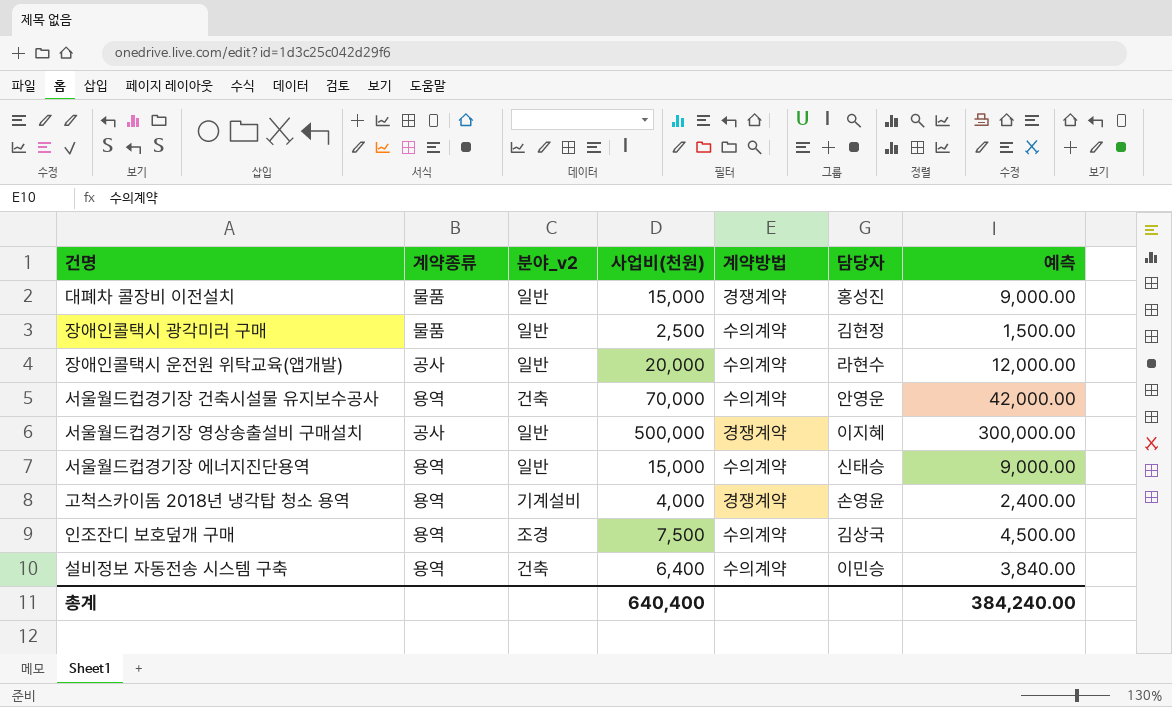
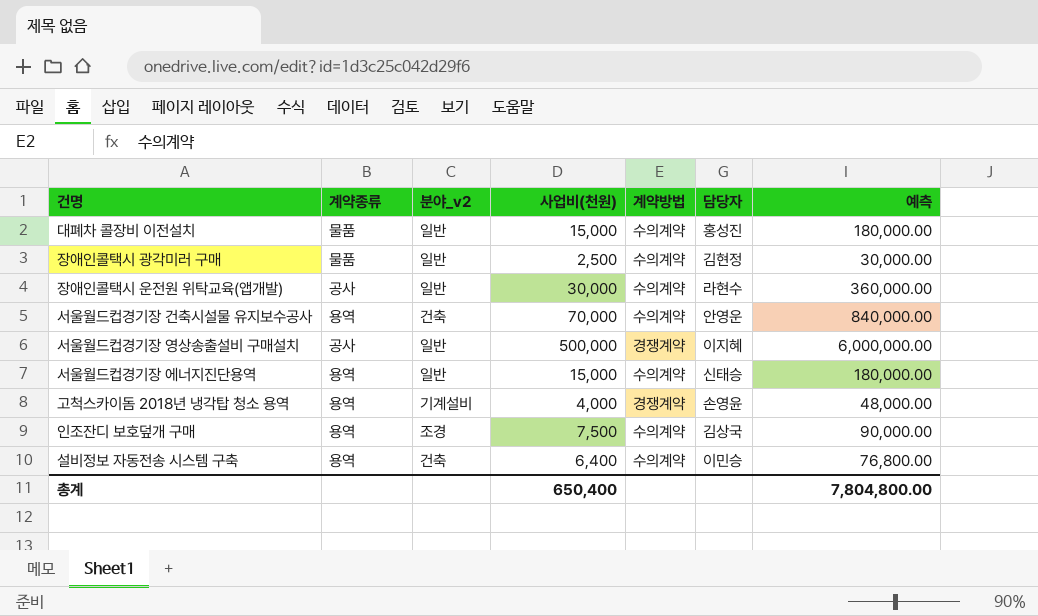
column 예측 | formula: [사업비(천원)] * 0.6 -> [사업비(천원)] * 12
대폐차 콜장비 이전설치 | 계약방법: 경쟁계약 -> 수의계약
장애인콜택시 운전원 위탁교육(앱개발) | 사업비(천원): 20,000 -> 30,000
총계 | 사업비(천원): 640,400 -> 650,400
총계 | 예측: 384,240.00 -> 7,804,800.00

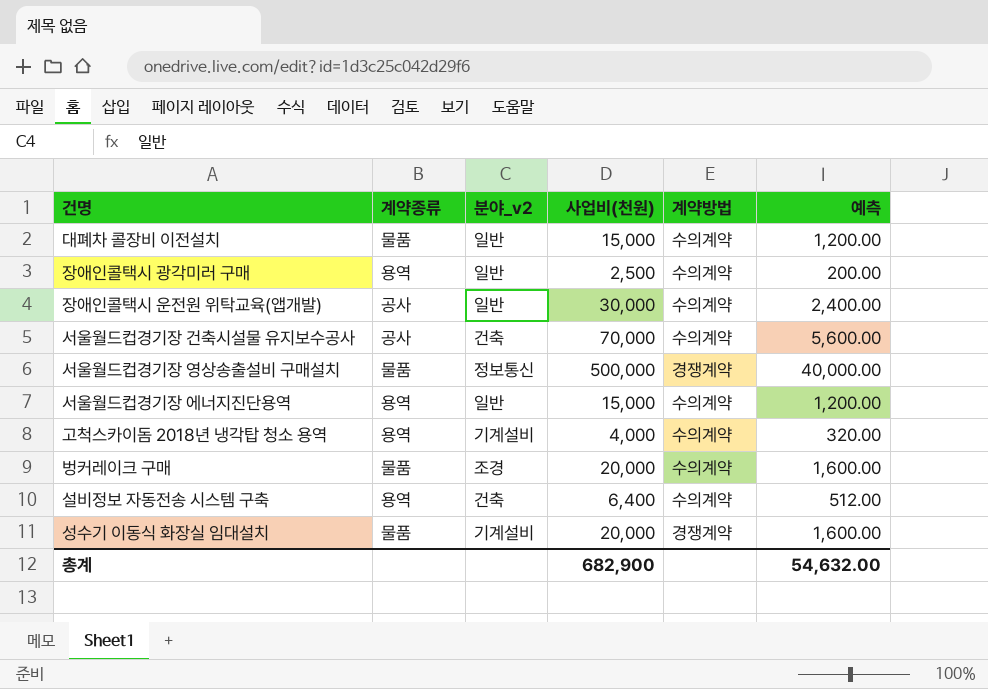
column 담당자 | position: 6 -> none
column 예측 | formula: [사업비(천원)] * 12 -> [사업비(천원)] * 0.08
row 인조잔디 보호덮개 구매: 용역 | 조경 | 7,500 | 수의계약 | 김상국 | 90,000.00 -> none
장애인콜택시 광각미러 구매 | 계약종류: 물품 -> 용역
서울월드컵경기장 건축시설물 유지보수공사 | 계약종류: 용역 -> 공사
서울월드컵경기장 영상송출설비 구매설치 | 계약종류: 공사 -> 물품
서울월드컵경기장 영상송출설비 구매설치 | 분야_v2: 일반 -> 정보통신
고척스카이돔 2018년 냉각탑 청소 용역 | 계약방법: 경쟁계약 -> 수의계약
row 벙커레이크 구매: none -> 물품 | 조경 | 20,000 | 수의계약 | 1,600.00
row 성수기 이동식 화장실 임대설치: none -> 물품 | 기계설비 | 20,000 | 경쟁계약 | 1,600.00
총계 | 사업비(천원): 650,400 -> 682,900
총계 | 예측: 7,804,800.00 -> 54,632.00

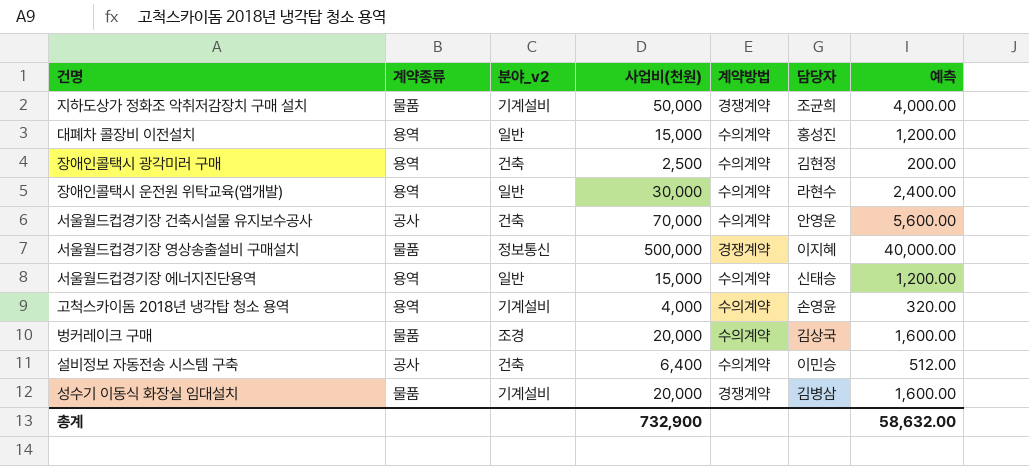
column 담당자 | position: none -> 6
row 지하도상가 정화조 악취저감장치 구매 설치: none -> 물품 | 기계설비 | 50,000 | 경쟁계약 | 조균희 | 4,000.00
대폐차 콜장비 이전설치 | 계약종류: 물품 -> 용역
장애인콜택시 광각미러 구매 | 분야_v2: 일반 -> 건축
장애인콜택시 운전원 위탁교육(앱개발) | 계약종류: 공사 -> 용역
설비정보 자동전송 시스템 구축 | 계약종류: 용역 -> 공사
총계 | 사업비(천원): 682,900 -> 732,900
총계 | 예측: 54,632.00 -> 58,632.00

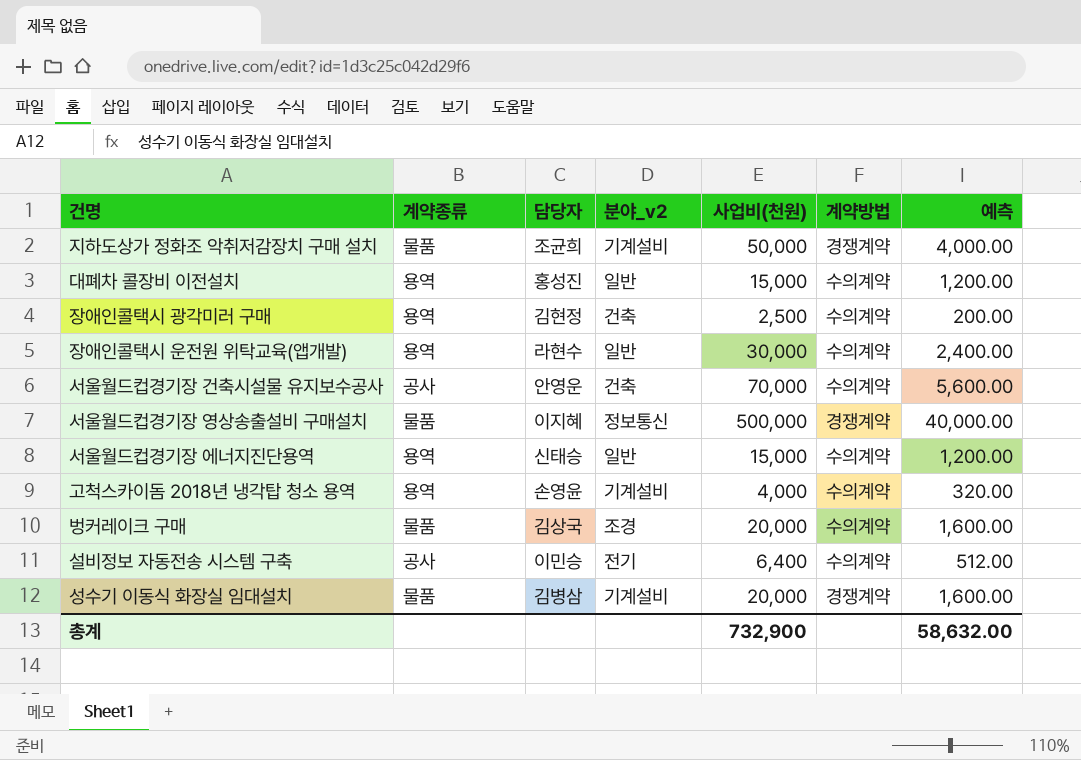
column 담당자 | position: 6 -> 3
설비정보 자동전송 시스템 구축 | 분야_v2: 건축 -> 전기

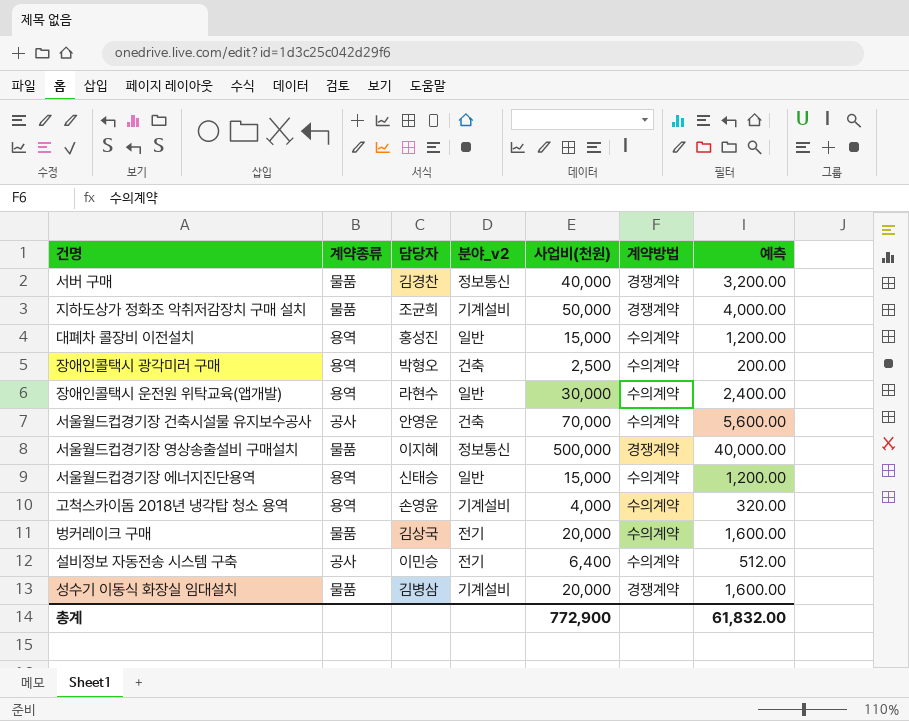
row 서버 구매: none -> 물품 | 김경찬 | 정보통신 | 40,000 | 경쟁계약 | 3,200.00
장애인콜택시 광각미러 구매 | 담당자: 김현정 -> 박형오
벙커레이크 구매 | 분야_v2: 조경 -> 전기
총계 | 사업비(천원): 732,900 -> 772,900
총계 | 예측: 58,632.00 -> 61,832.00

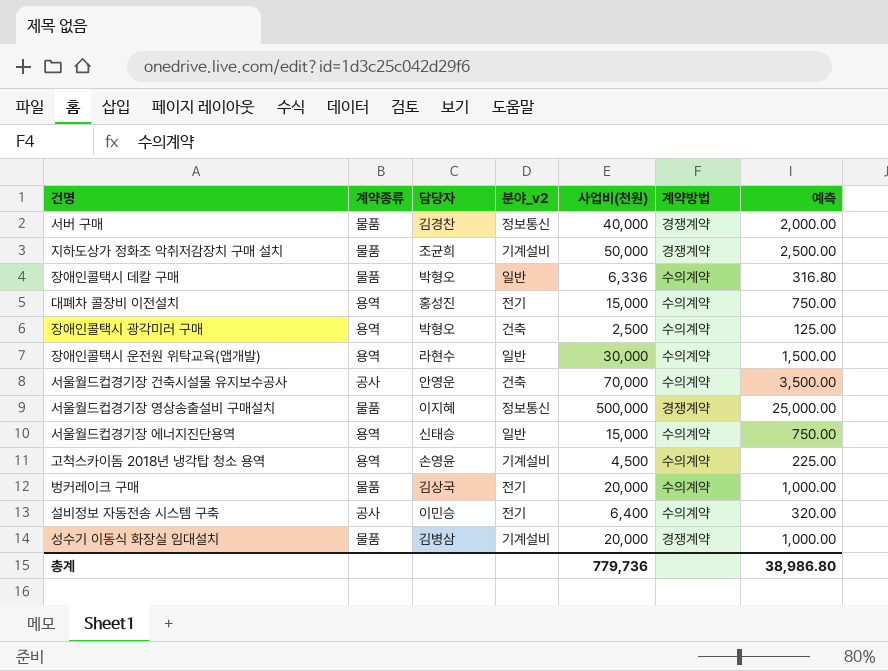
column 예측 | formula: [사업비(천원)] * 0.08 -> [사업비(천원)] * 0.05
row 장애인콜택시 데칼 구매: none -> 물품 | 박형오 | 일반 | 6,336 | 수의계약 | 316.80
대폐차 콜장비 이전설치 | 분야_v2: 일반 -> 전기
고척스카이돔 2018년 냉각탑 청소 용역 | 사업비(천원): 4,000 -> 4,500
총계 | 사업비(천원): 772,900 -> 779,736
총계 | 예측: 61,832.00 -> 38,986.80

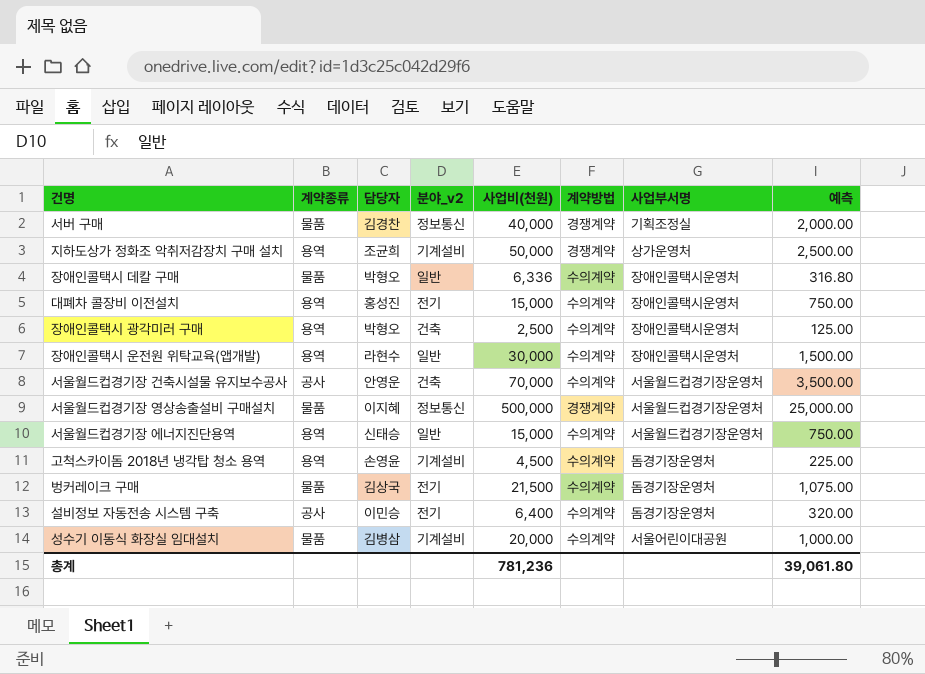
column 사업부서명 | position: none -> 7
지하도상가 정화조 악취저감장치 구매 설치 | 계약종류: 물품 -> 용역
벙커레이크 구매 | 사업비(천원): 20,000 -> 21,500
벙커레이크 구매 | 예측: 1,000.00 -> 1,075.00
성수기 이동식 화장실 임대설치 | 계약방법: 경쟁계약 -> 수의계약
총계 | 사업비(천원): 779,736 -> 781,236
총계 | 예측: 38,986.80 -> 39,061.80

